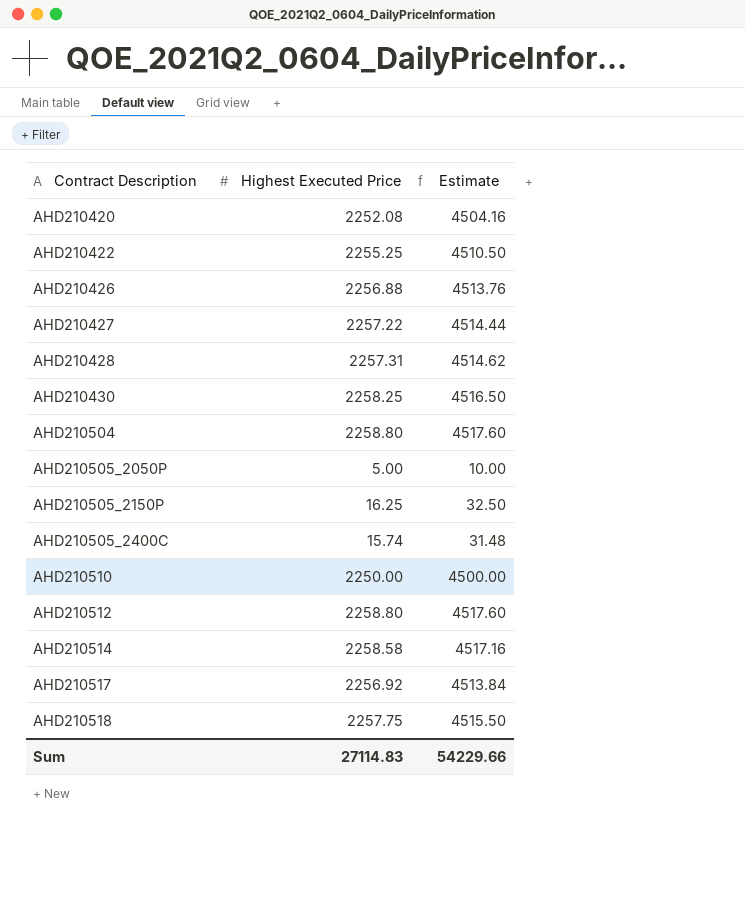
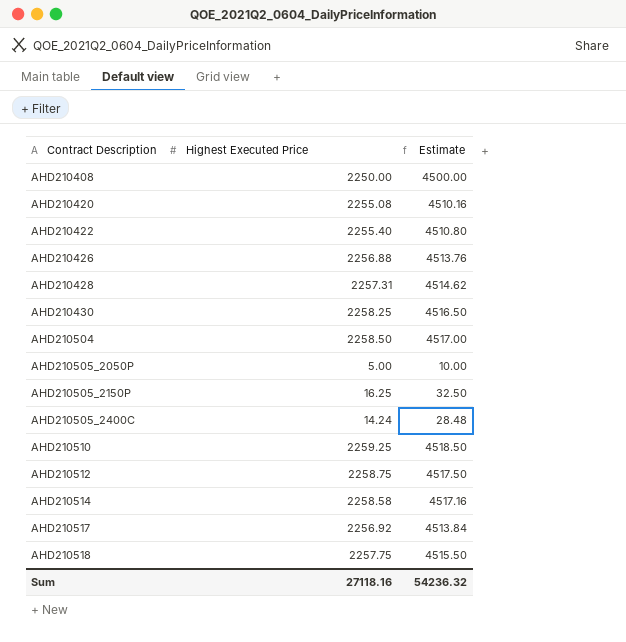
row AHD210427: 2257.22 | 4514.44 -> none
row AHD210408: none -> 2250.00 | 4500.00
AHD210420 | Highest Executed Price: 2252.08 -> 2255.08
AHD210420 | Estimate: 4504.16 -> 4510.16
AHD210422 | Highest Executed Price: 2255.25 -> 2255.40
AHD210422 | Estimate: 4510.50 -> 4510.80
AHD210504 | Highest Executed Price: 2258.80 -> 2258.50
AHD210504 | Estimate: 4517.60 -> 4517.00
AHD210505_2400C | Highest Executed Price: 15.74 -> 14.24
AHD210505_2400C | Estimate: 31.48 -> 28.48
AHD210510 | Highest Executed Price: 2250.00 -> 2259.25
AHD210510 | Estimate: 4500.00 -> 4518.50
AHD210512 | Highest Executed Price: 2258.80 -> 2258.75
AHD210512 | Estimate: 4517.60 -> 4517.50
Sum | Highest Executed Price: 27114.83 -> 27118.16
Sum | Estimate: 54229.66 -> 54236.32

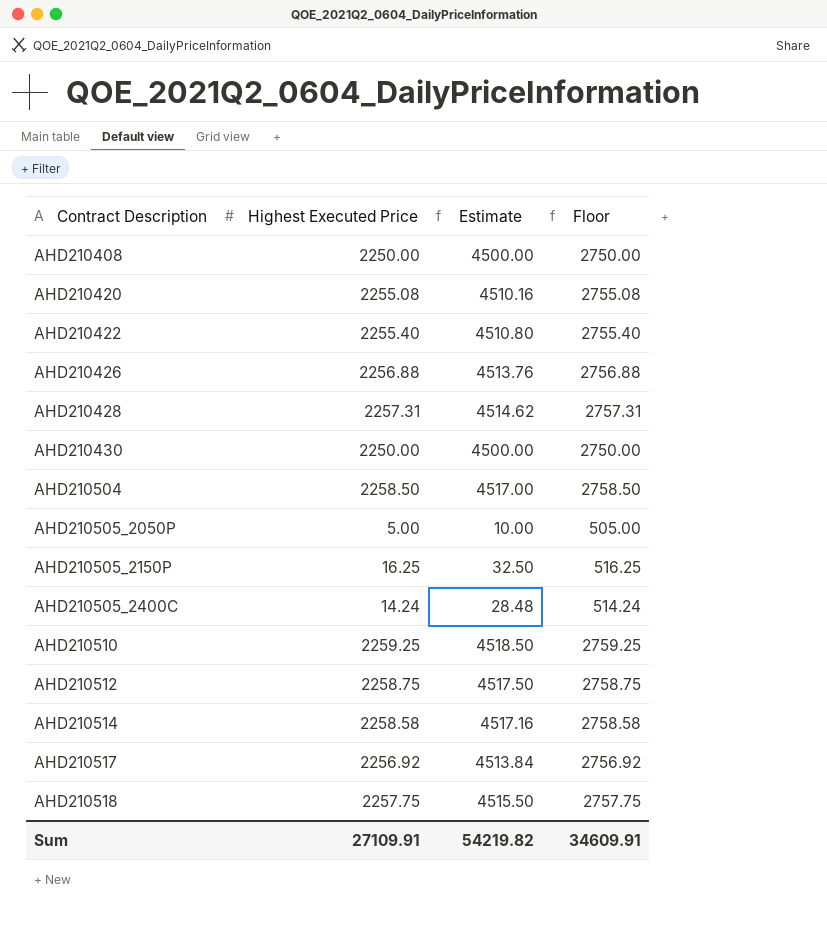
column Floor | formula: none -> [Highest Executed Price] + 500
AHD210430 | Highest Executed Price: 2258.25 -> 2250.00
AHD210430 | Estimate: 4516.50 -> 4500.00
Sum | Highest Executed Price: 27118.16 -> 27109.91
Sum | Estimate: 54236.32 -> 54219.82

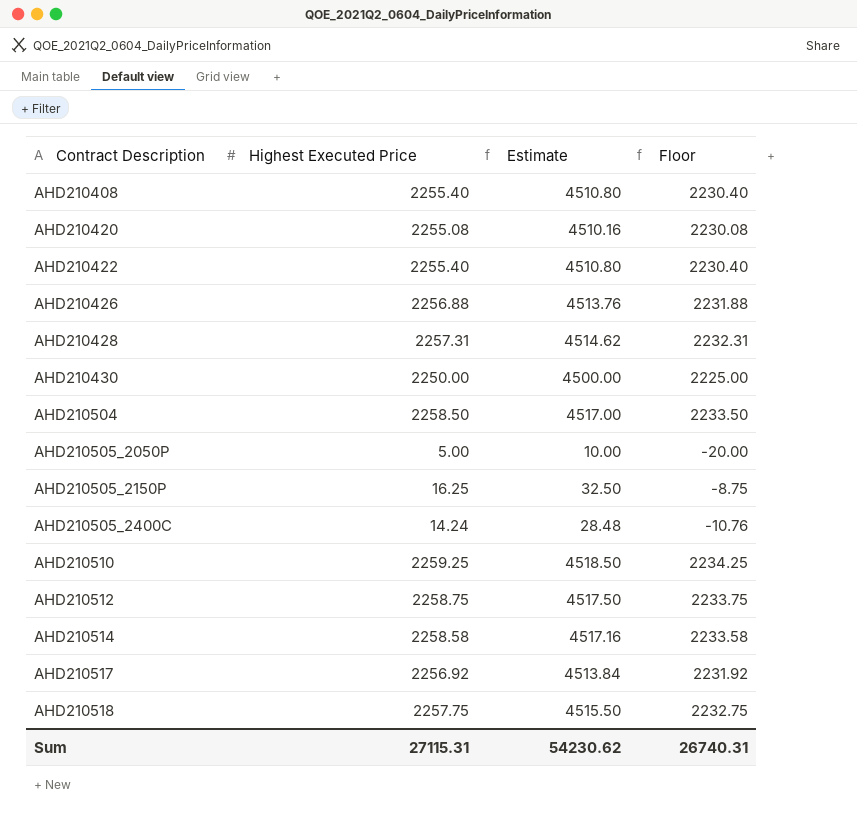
column Floor | formula: [Highest Executed Price] + 500 -> [Highest Executed Price] - 25
AHD210408 | Highest Executed Price: 2250.00 -> 2255.40
AHD210408 | Estimate: 4500.00 -> 4510.80
Sum | Highest Executed Price: 27109.91 -> 27115.31
Sum | Estimate: 54219.82 -> 54230.62
Sum | Floor: 34609.91 -> 26740.31

